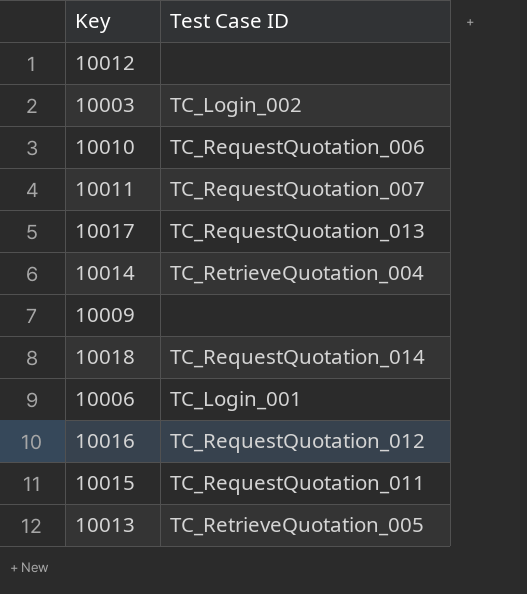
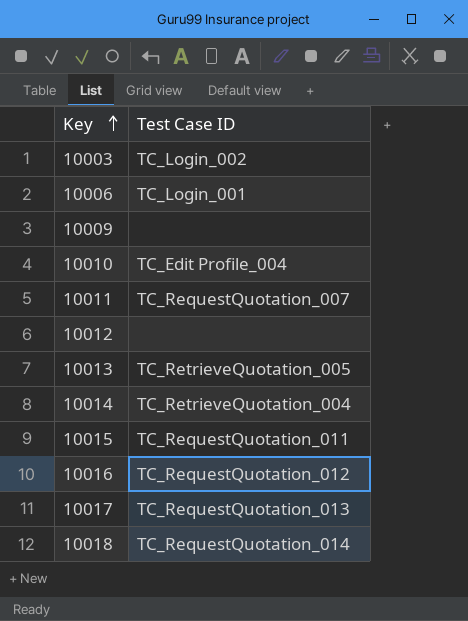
row order: none -> Key ascending
10010 | Test Case ID: TC_RequestQuotation_006 -> TC_Edit Profile_004

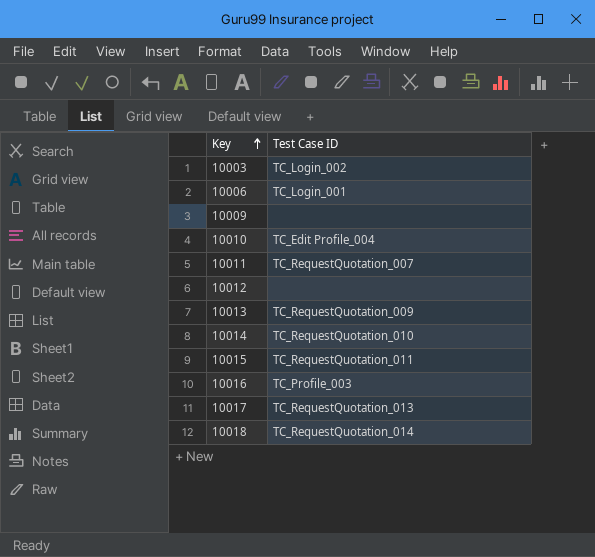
10013 | Test Case ID: TC_RetrieveQuotation_005 -> TC_RequestQuotation_009
10014 | Test Case ID: TC_RetrieveQuotation_004 -> TC_RequestQuotation_010
10016 | Test Case ID: TC_RequestQuotation_012 -> TC_Profile_003

